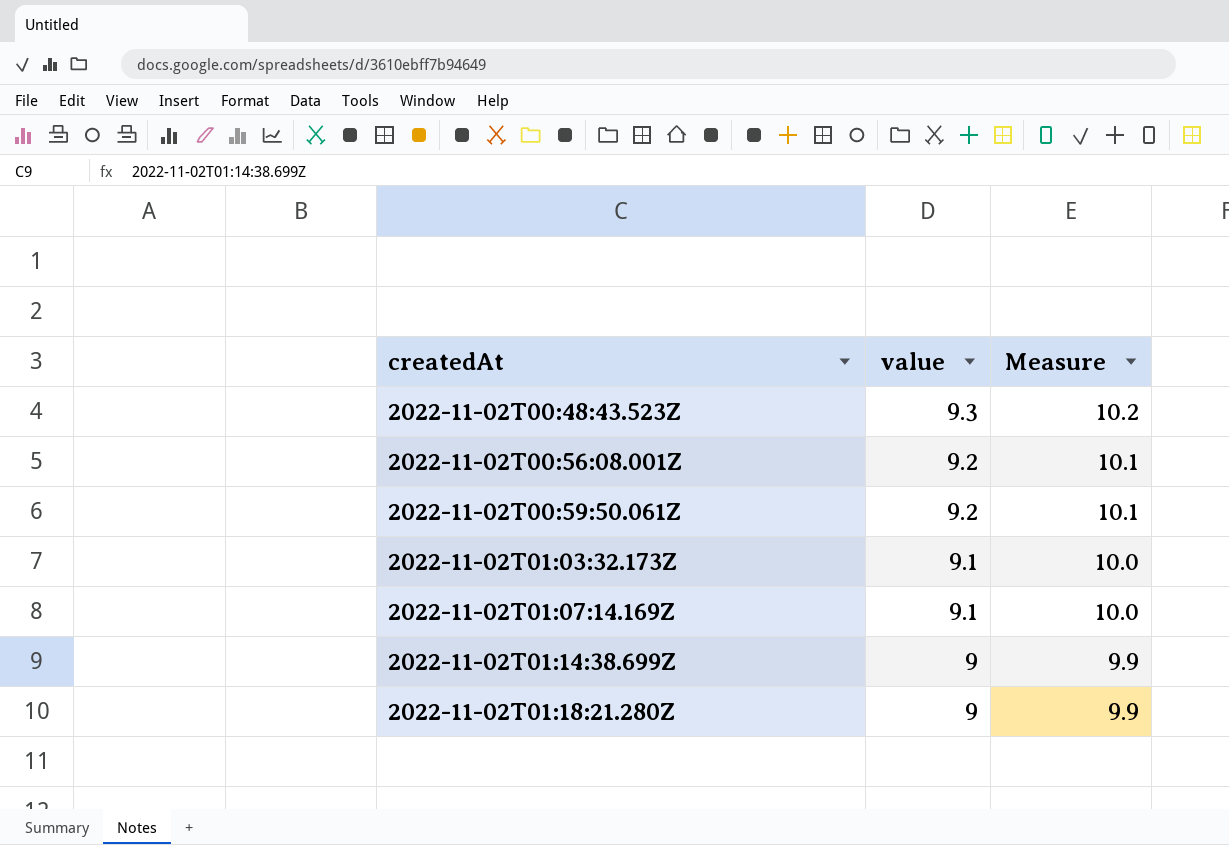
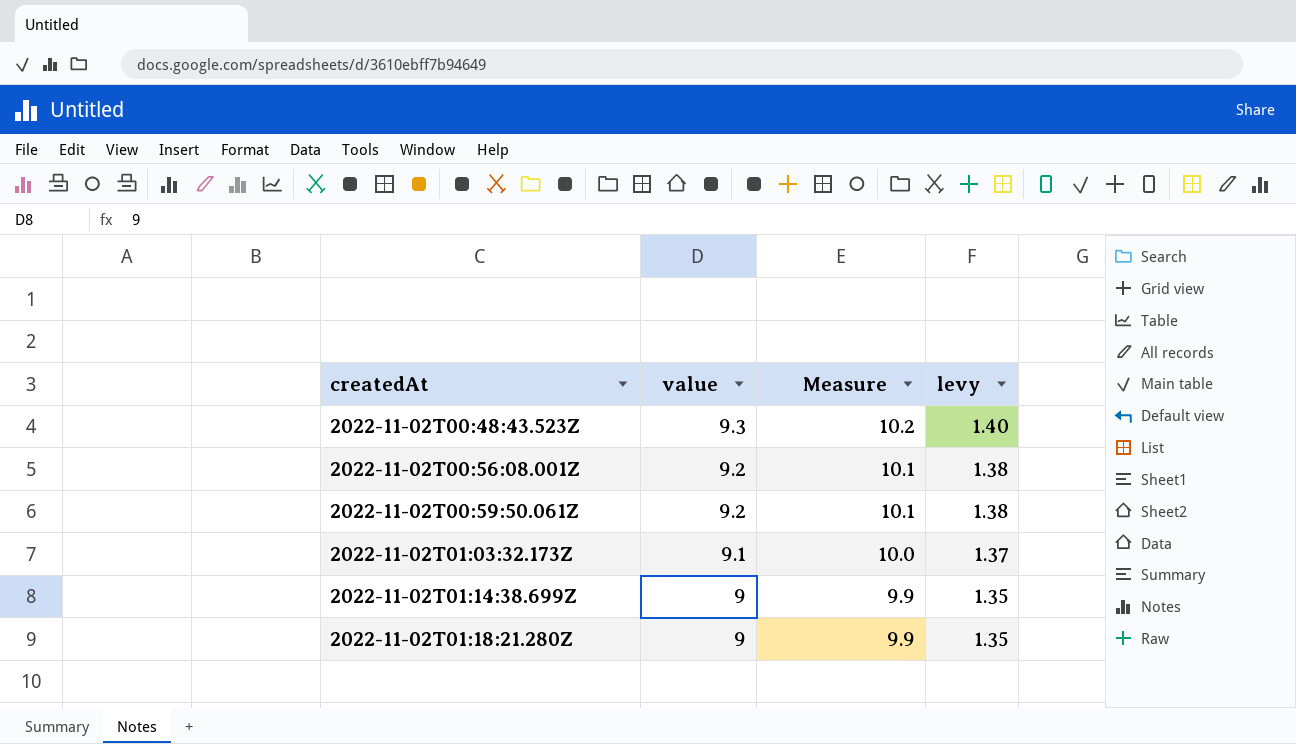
column levy | formula: none -> [value] * 0.15
row 2022-11-02T01:07:14.169Z: 9.1 | 10.0 -> none

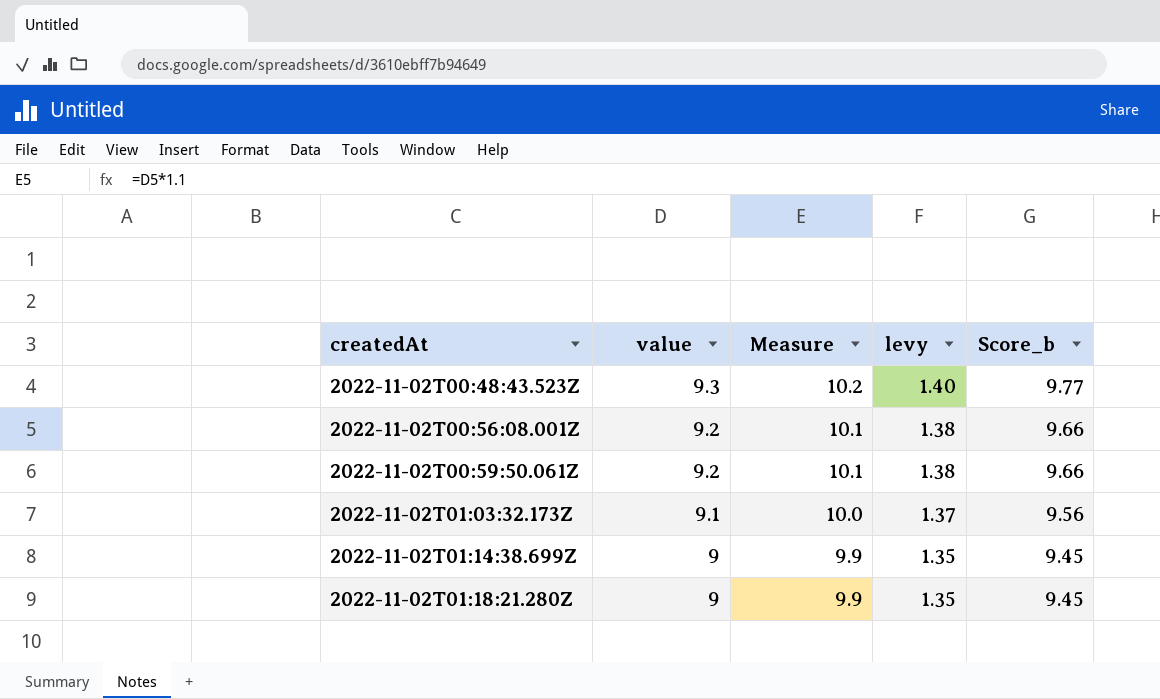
column Score_b | formula: none -> [value] * 1.05

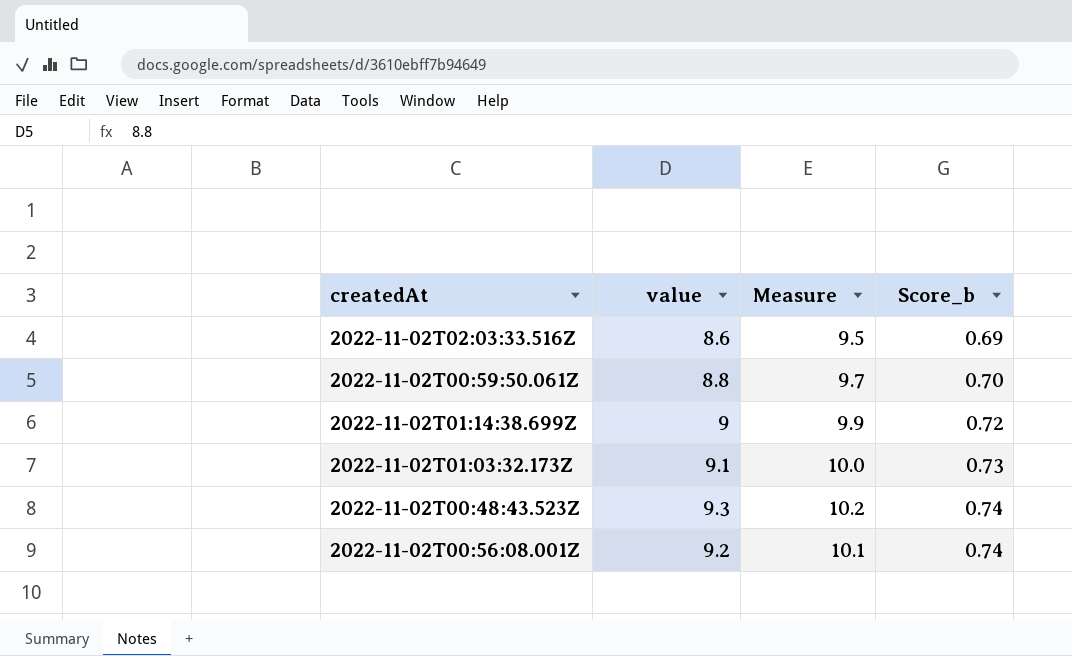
row order: createdAt ascending -> Score_b ascending
column levy | formula: [value] * 0.15 -> none
column Score_b | formula: [value] * 1.05 -> [value] * 0.08
row 2022-11-02T01:18:21.280Z: 9 | 9.9 | 1.35 | 9.45 -> none
row 2022-11-02T02:03:33.516Z: none -> 8.6 | 9.5 | 0.69
2022-11-02T00:59:50.061Z | value: 9.2 -> 8.8
2022-11-02T00:59:50.061Z | Measure: 10.1 -> 9.7

